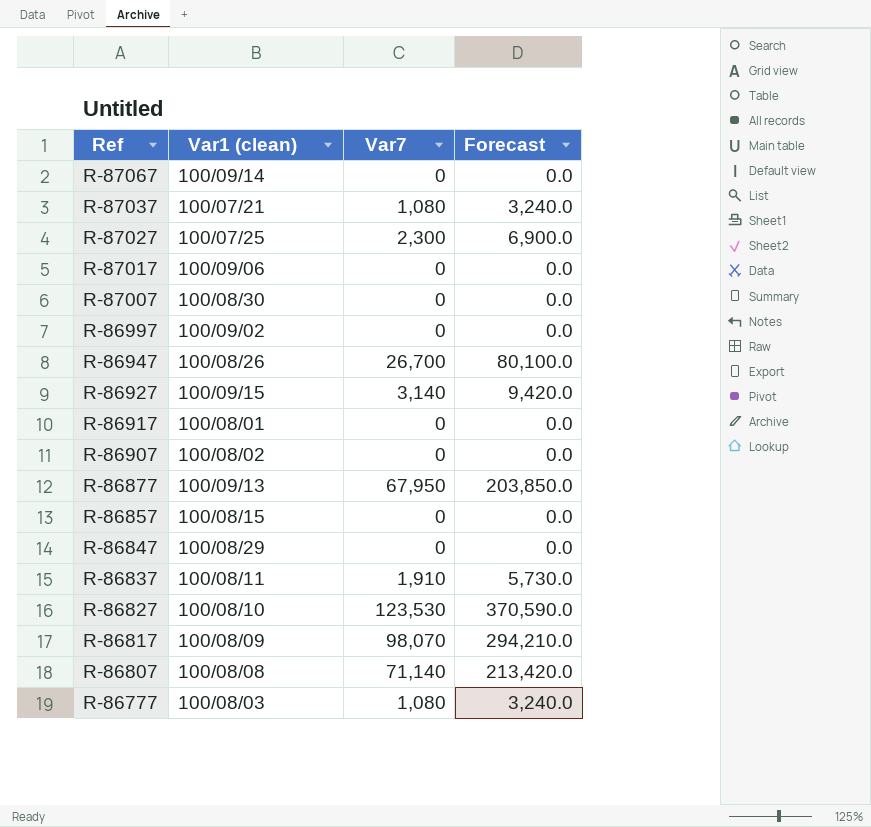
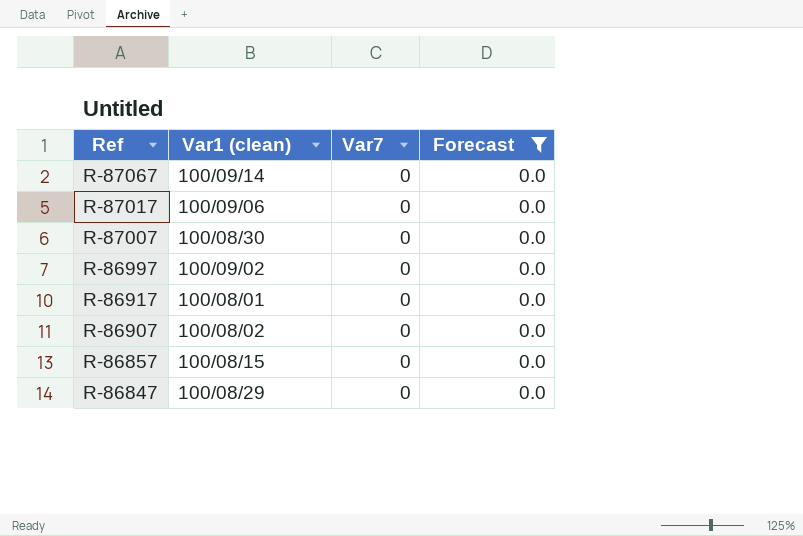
filter: none -> Forecast = 0.0

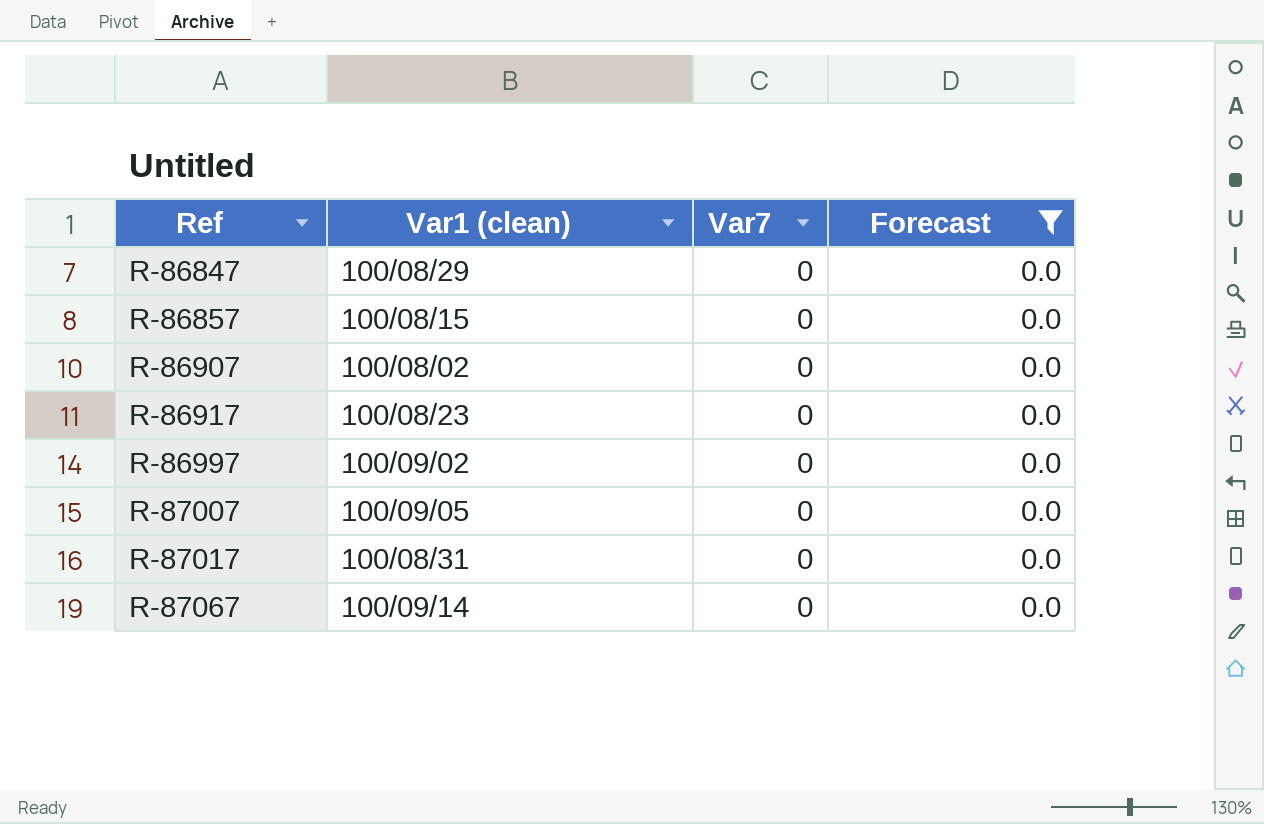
row order: Ref descending -> Ref ascending
R-86917 | Var1 (clean): 100/08/01 -> 100/08/23
R-87007 | Var1 (clean): 100/08/30 -> 100/09/05
R-87017 | Var1 (clean): 100/09/06 -> 100/08/31

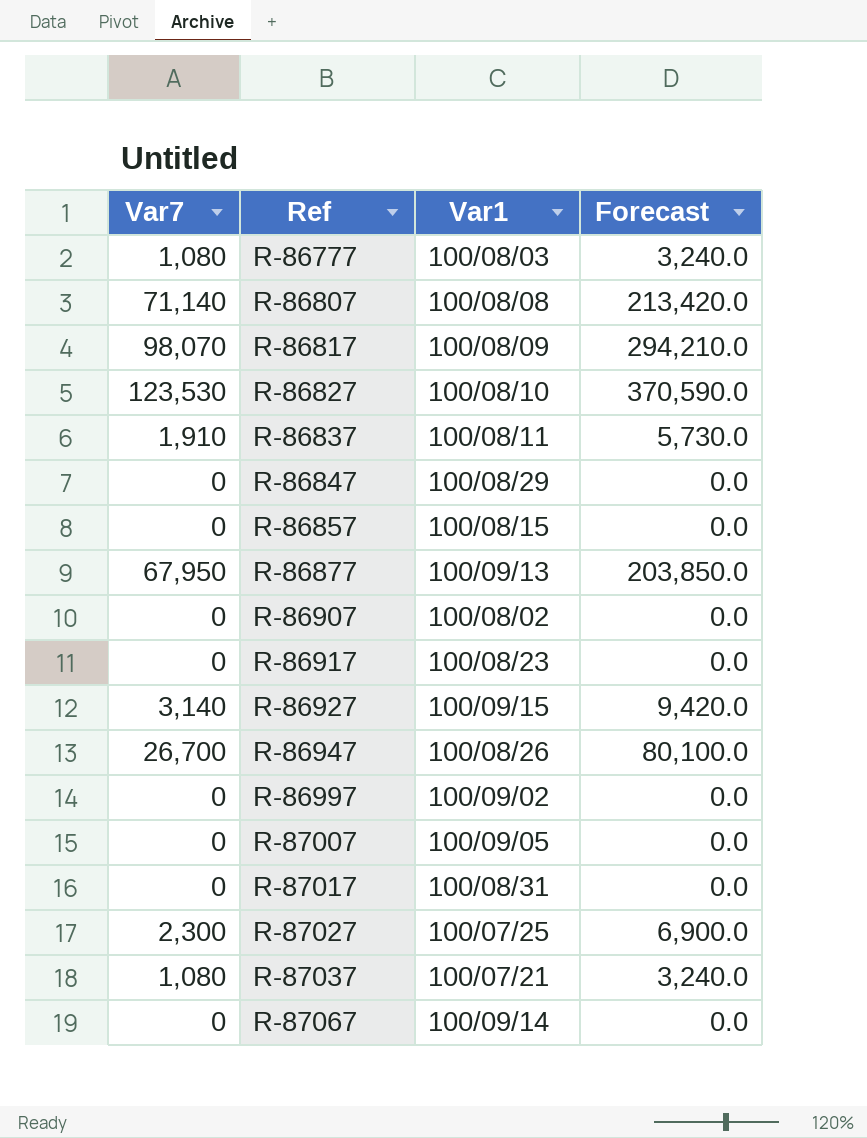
filter: Forecast = 0.0 -> none
column Var7 | position: 3 -> 1
column name: Var1 (clean) -> Var1

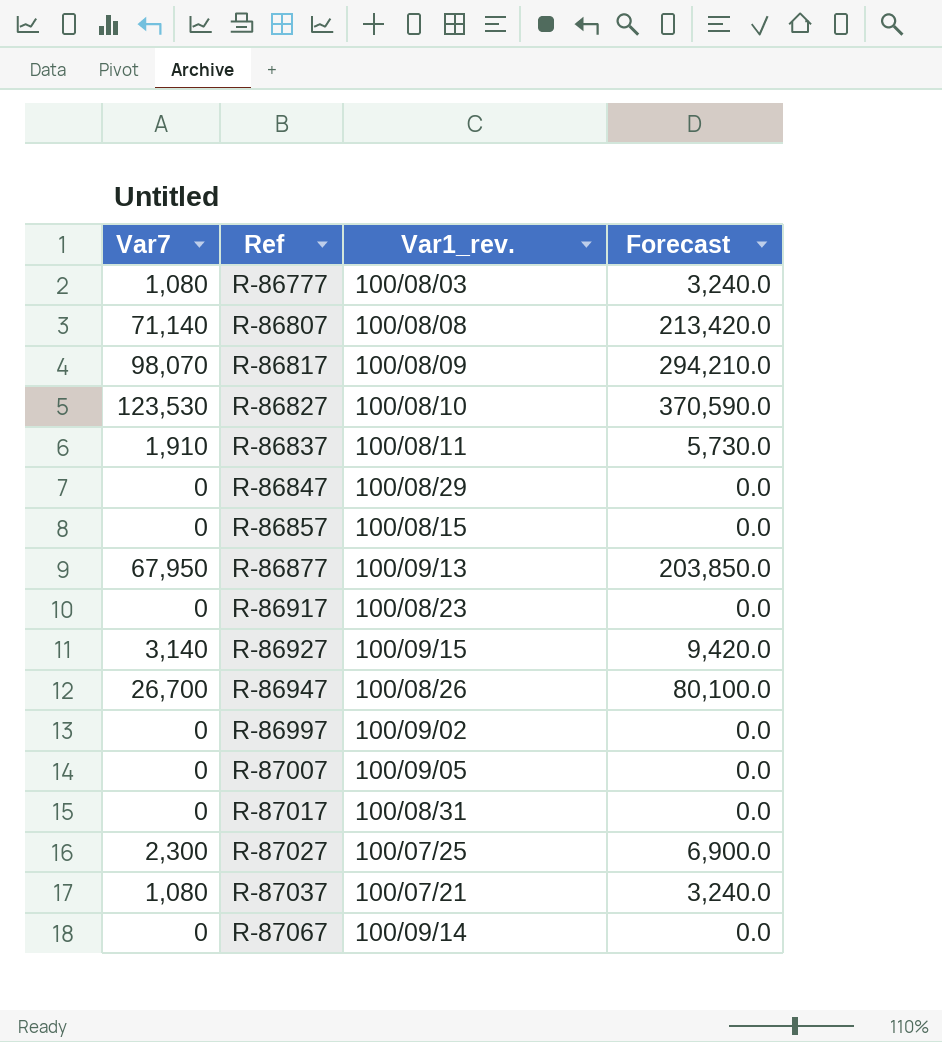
column name: Var1 -> Var1_rev.
row R-86907: 0 | 100/08/02 | 0.0 -> none

